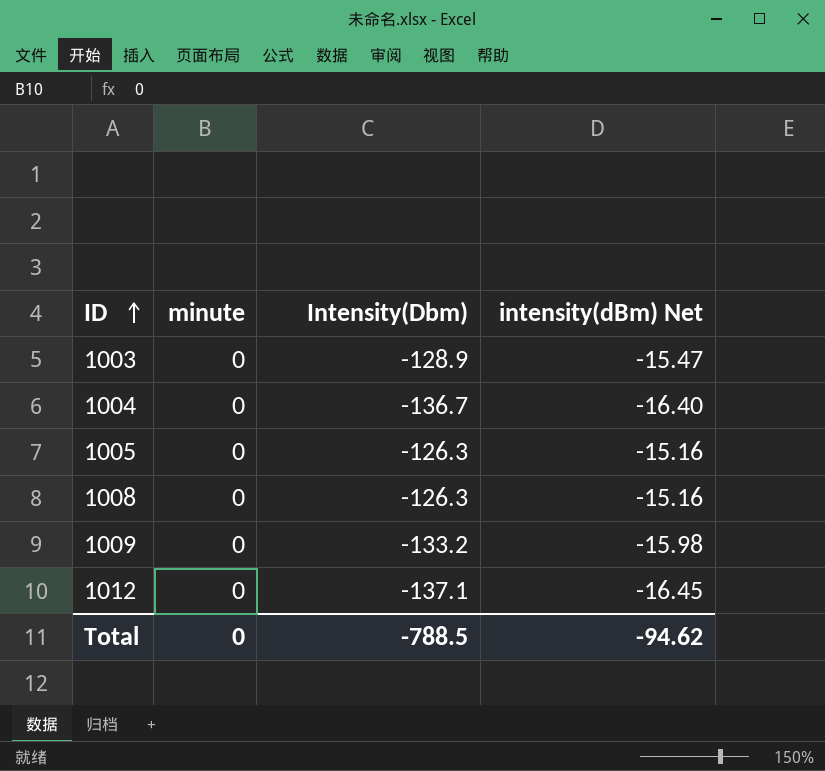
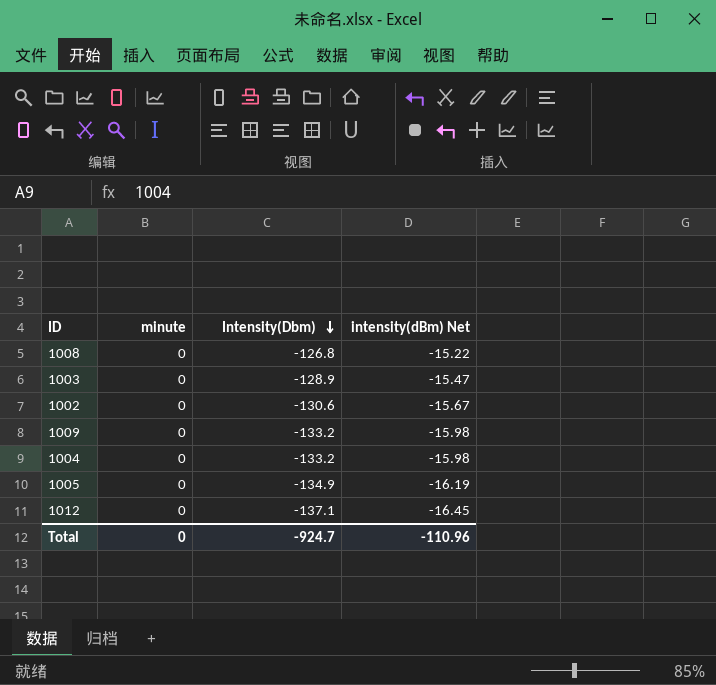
row order: ID ascending -> Intensity(Dbm) descending
1008 | Intensity(Dbm): -126.3 -> -126.8
1008 | intensity(dBm) Net: -15.16 -> -15.22
row 1002: none -> 0 | -130.6 | -15.67
1004 | Intensity(Dbm): -136.7 -> -133.2
1004 | intensity(dBm) Net: -16.40 -> -15.98
1005 | Intensity(Dbm): -126.3 -> -134.9
1005 | intensity(dBm) Net: -15.16 -> -16.19
Total | Intensity(Dbm): -788.5 -> -924.7
Total | intensity(dBm) Net: -94.62 -> -110.96

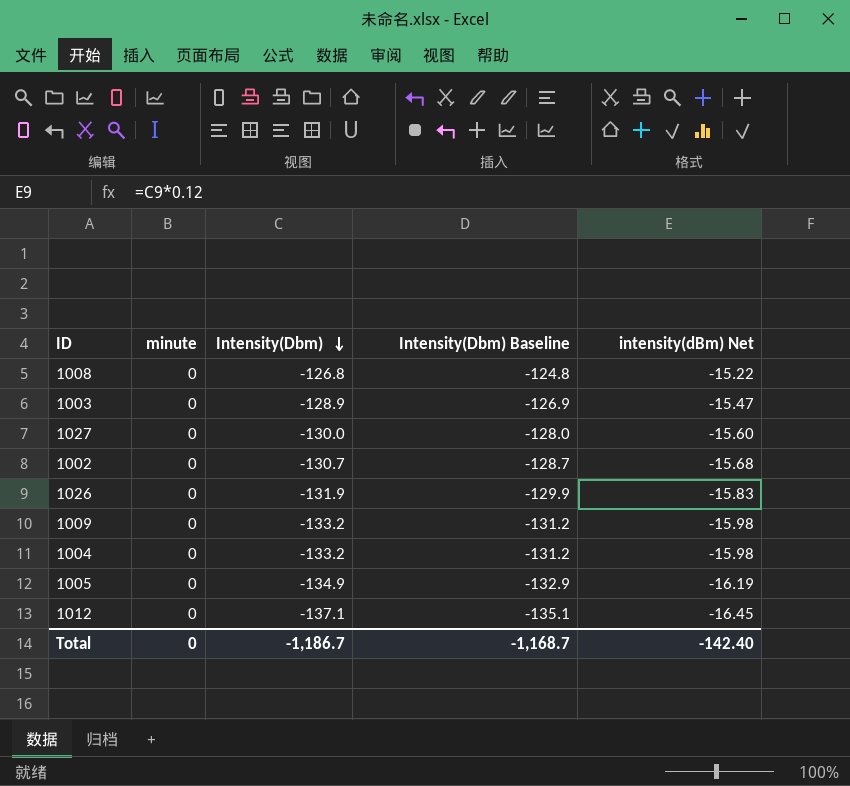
column Intensity(Dbm) Baseline | formula: none -> [Intensity(Dbm)] + 2
row 1027: none -> 0 | -130.0 | -128.0 | -15.60
1002 | Intensity(Dbm): -130.6 -> -130.7
1002 | intensity(dBm) Net: -15.67 -> -15.68
row 1026: none -> 0 | -131.9 | -129.9 | -15.83
Total | Intensity(Dbm): -924.7 -> -1,186.7
Total | intensity(dBm) Net: -110.96 -> -142.40

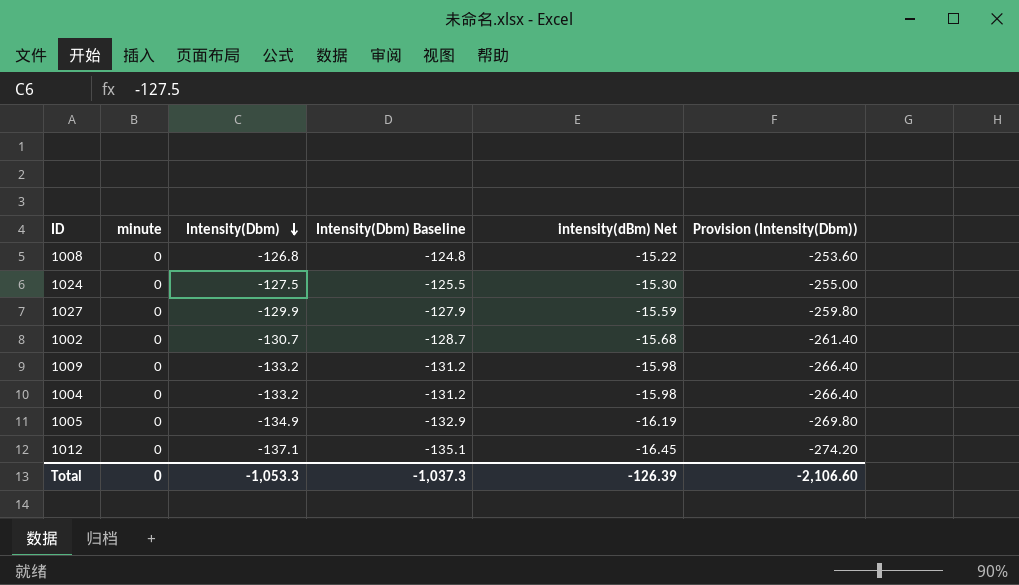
column Provision (Intensity(Dbm)) | formula: none -> [Intensity(Dbm)] * 2
row 1003: 0 | -128.9 | -126.9 | -15.47 -> none
row 1026: 0 | -131.9 | -129.9 | -15.83 -> none
row 1024: none -> 0 | -127.5 | -125.5 | -15.30 | -255.00
1027 | Intensity(Dbm): -130.0 -> -129.9
1027 | Intensity(Dbm) Baseline: -128.0 -> -127.9
1027 | intensity(dBm) Net: -15.60 -> -15.59
Total | Intensity(Dbm): -1,186.7 -> -1,053.3
Total | Intensity(Dbm) Baseline: -1,168.7 -> -1,037.3
Total | intensity(dBm) Net: -142.40 -> -126.39

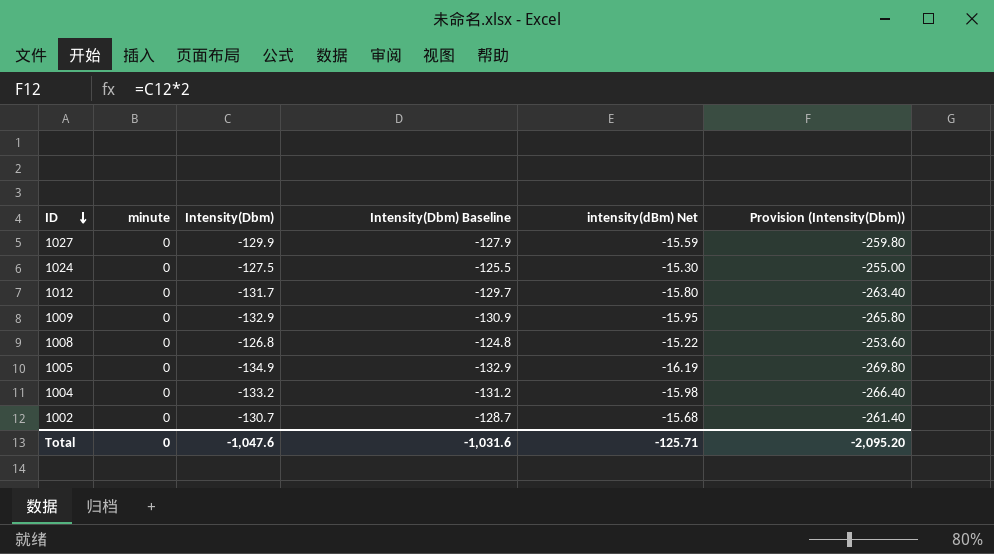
row order: Intensity(Dbm) descending -> ID descending
1012 | Intensity(Dbm): -137.1 -> -131.7
1012 | Intensity(Dbm) Baseline: -135.1 -> -129.7
1012 | intensity(dBm) Net: -16.45 -> -15.80
1012 | Provision (Intensity(Dbm)): -274.20 -> -263.40
1009 | Intensity(Dbm): -133.2 -> -132.9
1009 | Intensity(Dbm) Baseline: -131.2 -> -130.9
1009 | intensity(dBm) Net: -15.98 -> -15.95
1009 | Provision (Intensity(Dbm)): -266.40 -> -265.80
Total | Intensity(Dbm): -1,053.3 -> -1,047.6
Total | Intensity(Dbm) Baseline: -1,037.3 -> -1,031.6
Total | intensity(dBm) Net: -126.39 -> -125.71
Total | Provision (Intensity(Dbm)): -2,106.60 -> -2,095.20

